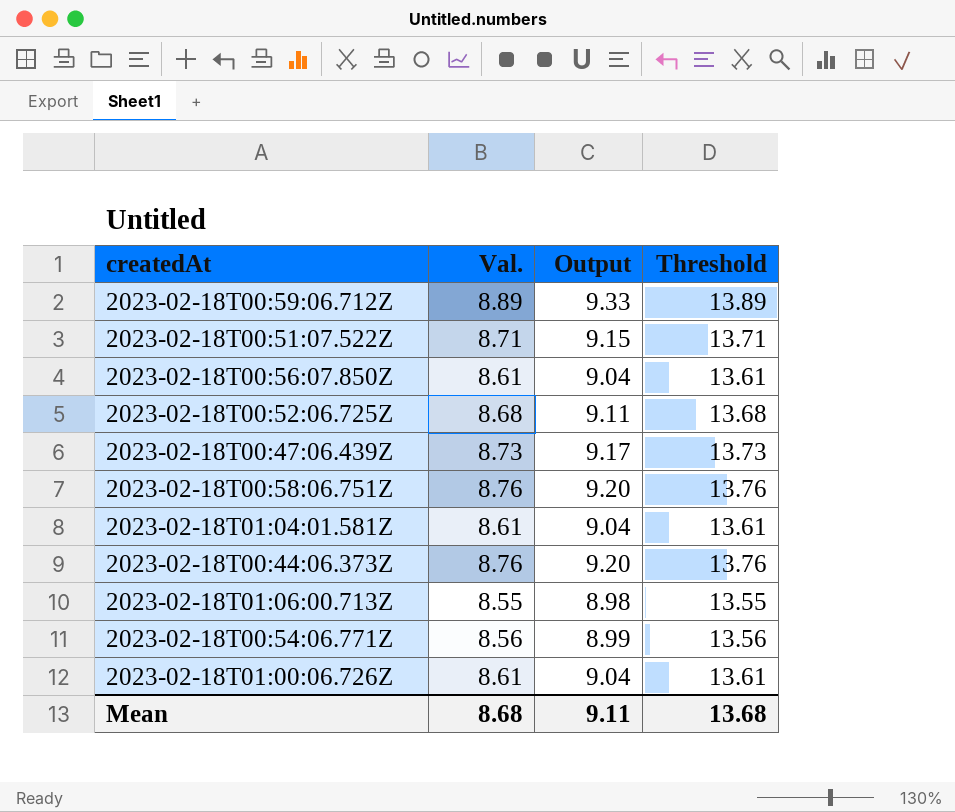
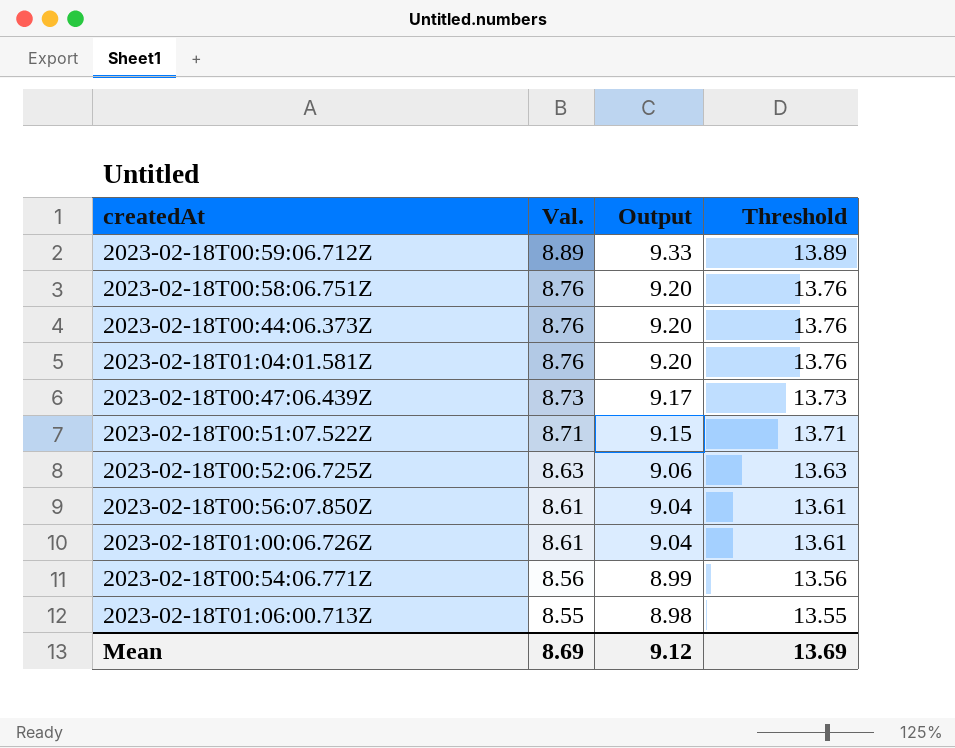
row order: none -> Val. descending
2023-02-18T01:04:01.581Z | Val.: 8.61 -> 8.76
2023-02-18T01:04:01.581Z | Output: 9.04 -> 9.20
2023-02-18T01:04:01.581Z | Threshold: 13.61 -> 13.76
2023-02-18T00:52:06.725Z | Val.: 8.68 -> 8.63
2023-02-18T00:52:06.725Z | Output: 9.11 -> 9.06
2023-02-18T00:52:06.725Z | Threshold: 13.68 -> 13.63
Mean | Val.: 8.68 -> 8.69
Mean | Output: 9.11 -> 9.12
Mean | Threshold: 13.68 -> 13.69

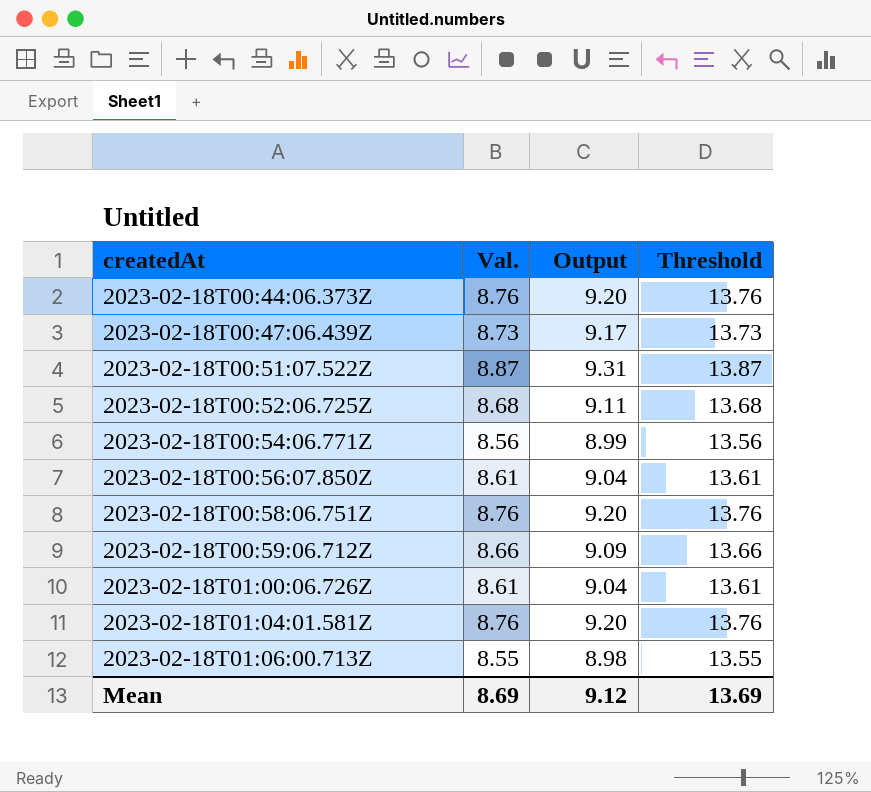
row order: Val. descending -> createdAt ascending
2023-02-18T00:51:07.522Z | Val.: 8.71 -> 8.87
2023-02-18T00:51:07.522Z | Output: 9.15 -> 9.31
2023-02-18T00:51:07.522Z | Threshold: 13.71 -> 13.87
2023-02-18T00:52:06.725Z | Val.: 8.63 -> 8.68
2023-02-18T00:52:06.725Z | Output: 9.06 -> 9.11
2023-02-18T00:52:06.725Z | Threshold: 13.63 -> 13.68
2023-02-18T00:59:06.712Z | Val.: 8.89 -> 8.66
2023-02-18T00:59:06.712Z | Output: 9.33 -> 9.09
2023-02-18T00:59:06.712Z | Threshold: 13.89 -> 13.66

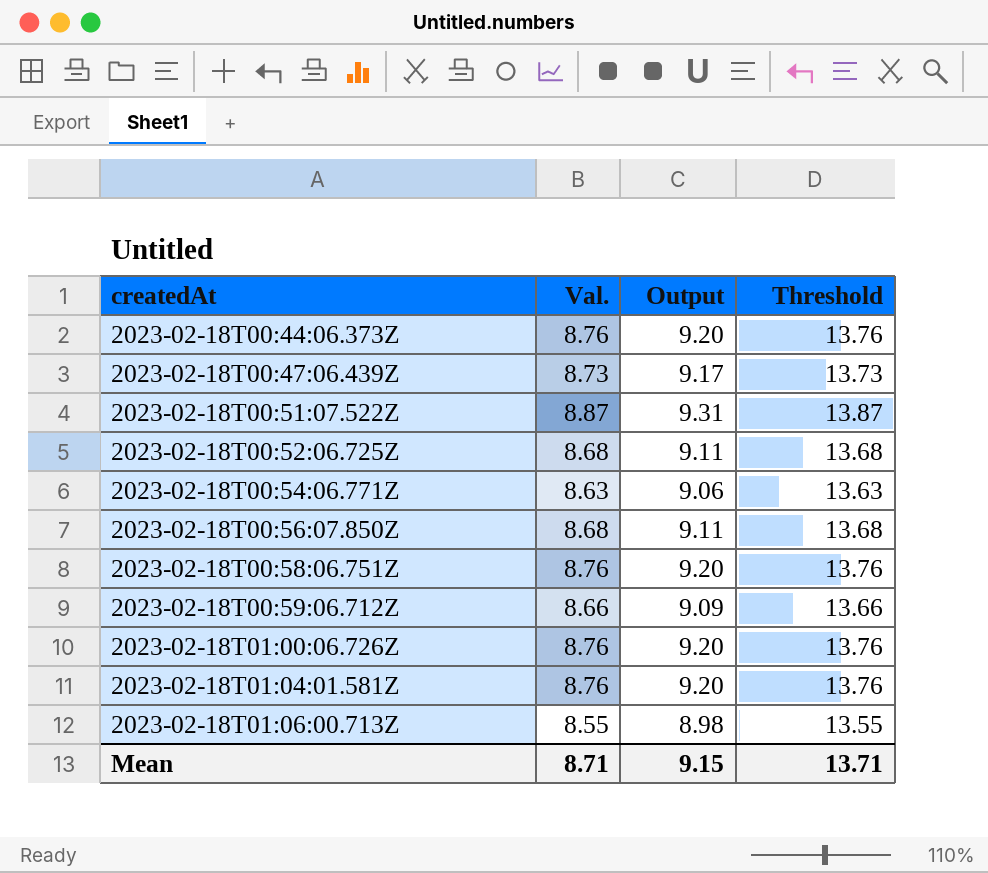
2023-02-18T00:54:06.771Z | Val.: 8.56 -> 8.63
2023-02-18T00:54:06.771Z | Output: 8.99 -> 9.06
2023-02-18T00:54:06.771Z | Threshold: 13.56 -> 13.63
2023-02-18T00:56:07.850Z | Val.: 8.61 -> 8.68
2023-02-18T00:56:07.850Z | Output: 9.04 -> 9.11
2023-02-18T00:56:07.850Z | Threshold: 13.61 -> 13.68
2023-02-18T01:00:06.726Z | Val.: 8.61 -> 8.76
2023-02-18T01:00:06.726Z | Output: 9.04 -> 9.20
2023-02-18T01:00:06.726Z | Threshold: 13.61 -> 13.76
Mean | Val.: 8.69 -> 8.71
Mean | Output: 9.12 -> 9.15
Mean | Threshold: 13.69 -> 13.71

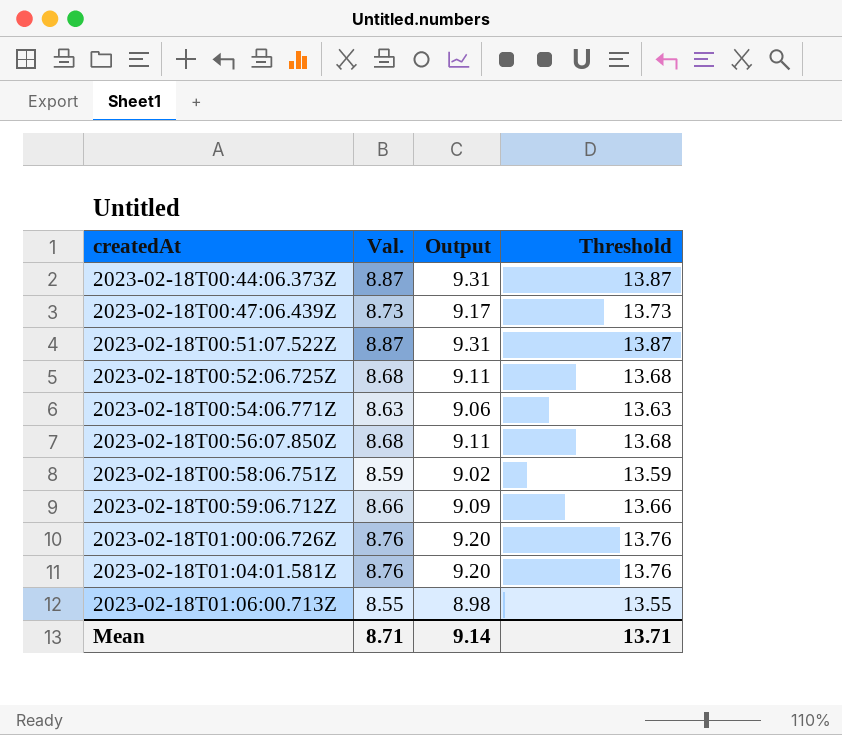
2023-02-18T00:44:06.373Z | Val.: 8.76 -> 8.87
2023-02-18T00:44:06.373Z | Output: 9.20 -> 9.31
2023-02-18T00:44:06.373Z | Threshold: 13.76 -> 13.87
2023-02-18T00:58:06.751Z | Val.: 8.76 -> 8.59
2023-02-18T00:58:06.751Z | Output: 9.20 -> 9.02
2023-02-18T00:58:06.751Z | Threshold: 13.76 -> 13.59
Mean | Output: 9.15 -> 9.14

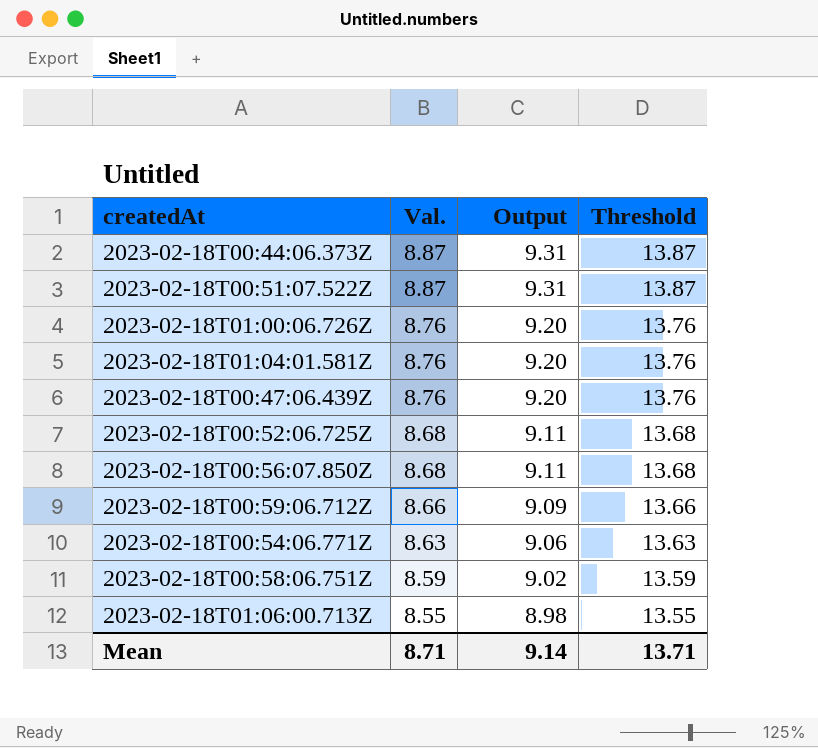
row order: createdAt ascending -> Val. descending
2023-02-18T00:47:06.439Z | Val.: 8.73 -> 8.76
2023-02-18T00:47:06.439Z | Output: 9.17 -> 9.20
2023-02-18T00:47:06.439Z | Threshold: 13.73 -> 13.76

